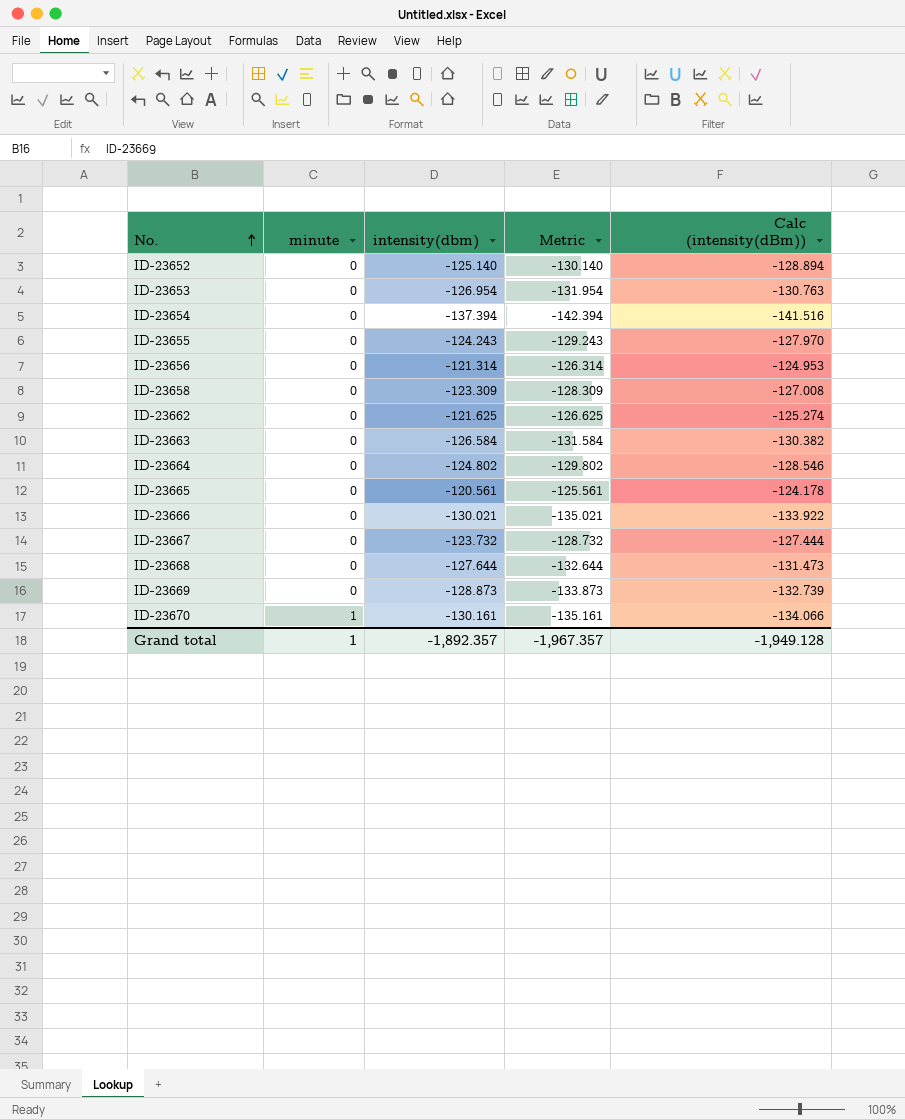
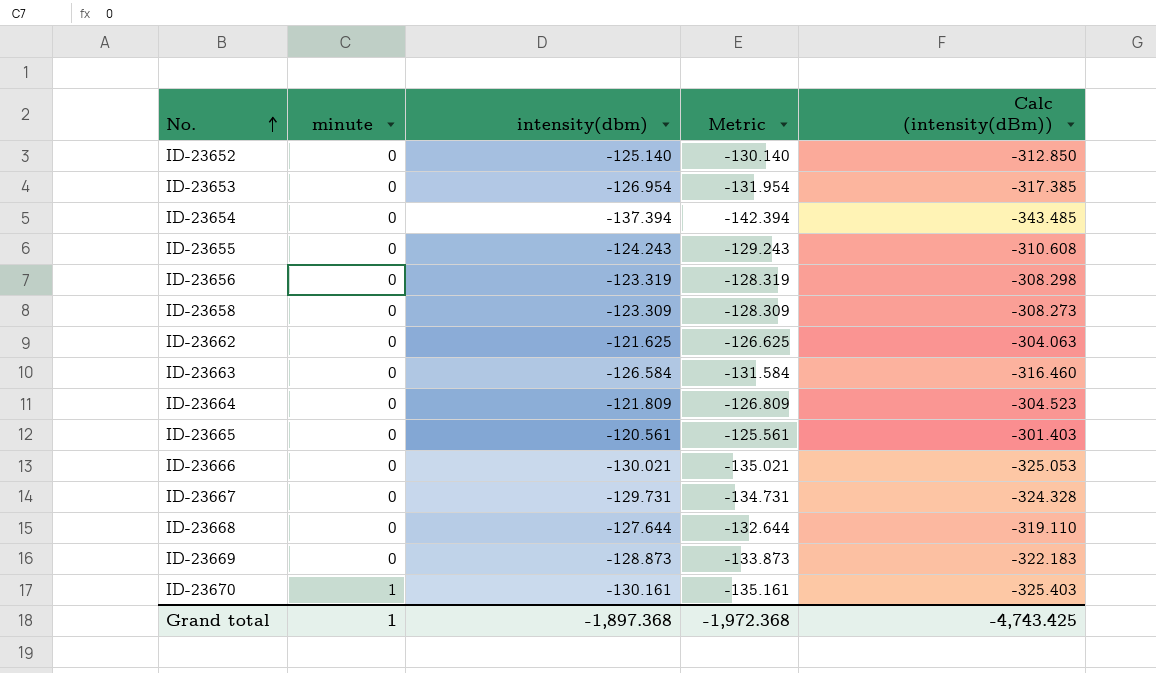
column Calc (intensity(dBm)) | formula: [intensity(dbm)] * 1.03 -> [intensity(dbm)] * 2.5
ID-23656 | intensity(dbm): -121.314 -> -123.319
ID-23656 | Metric: -126.314 -> -128.319
ID-23664 | intensity(dbm): -124.802 -> -121.809
ID-23664 | Metric: -129.802 -> -126.809
ID-23667 | intensity(dbm): -123.732 -> -129.731
ID-23667 | Metric: -128.732 -> -134.731
Grand total | intensity(dbm): -1,892.357 -> -1,897.368
Grand total | Metric: -1,967.357 -> -1,972.368
Grand total | Calc (intensity(dBm)): -1,949.128 -> -4,743.425

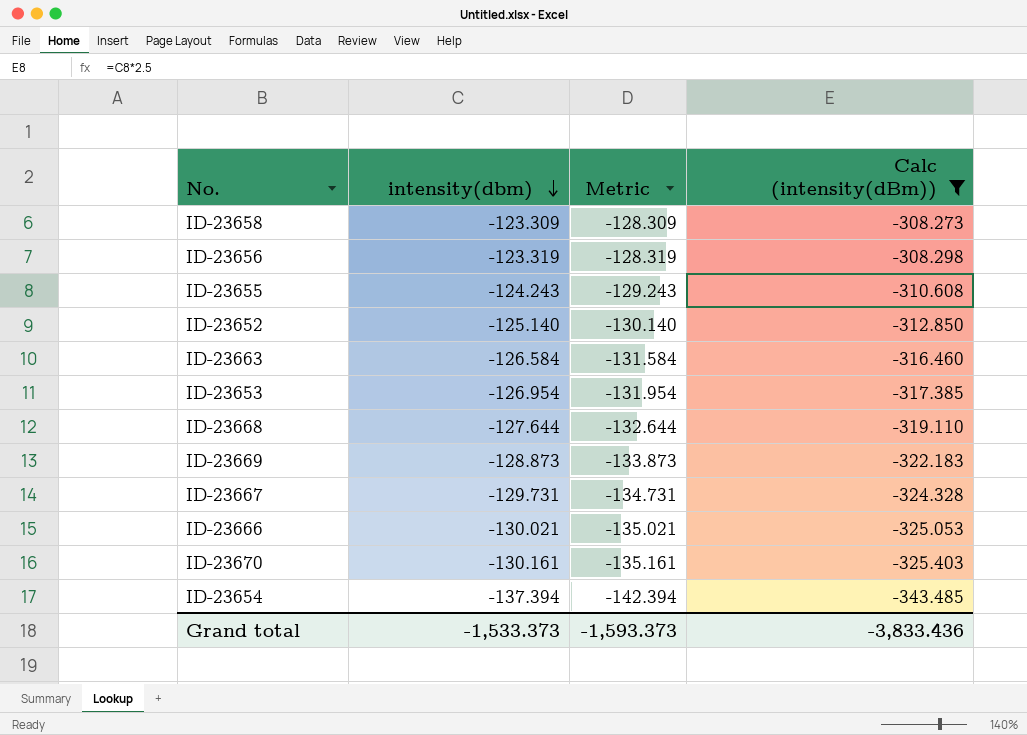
filter: none -> Calc (intensity(dBm)) <= -308.273
row order: No. ascending -> intensity(dbm) descending
column minute | position: 2 -> none
Grand total | intensity(dbm): -1,897.368 -> -1,533.373
Grand total | Metric: -1,972.368 -> -1,593.373
Grand total | Calc (intensity(dBm)): -4,743.425 -> -3,833.436

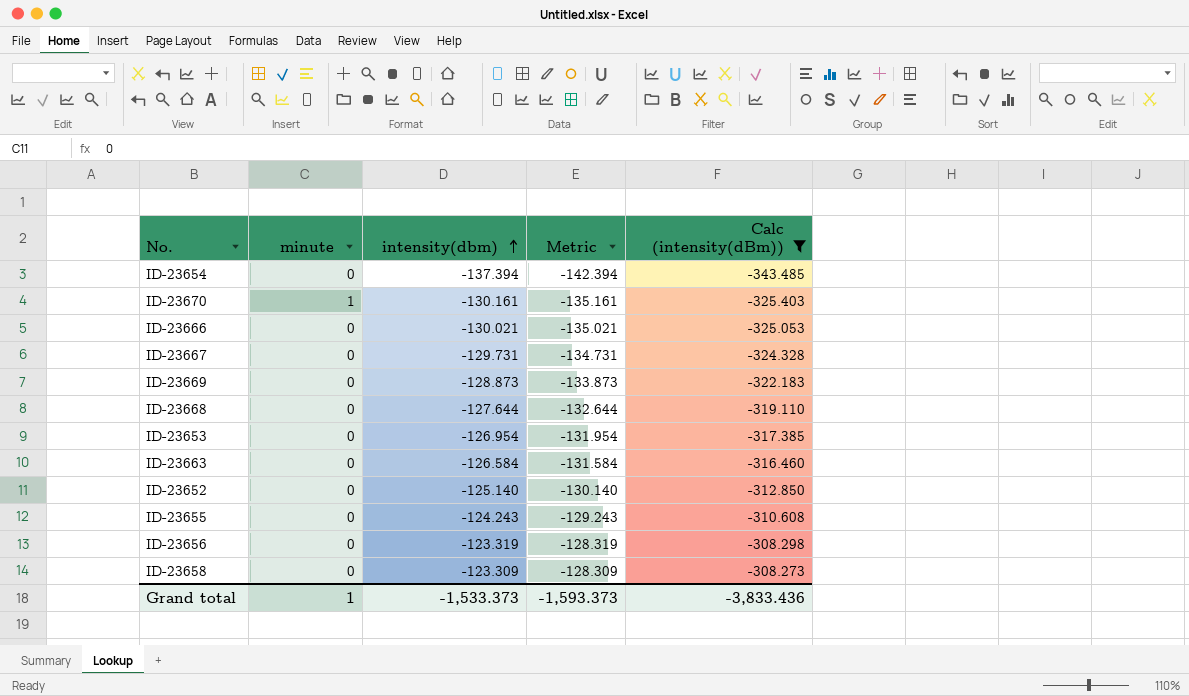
row order: intensity(dbm) descending -> intensity(dbm) ascending
column minute | position: none -> 2

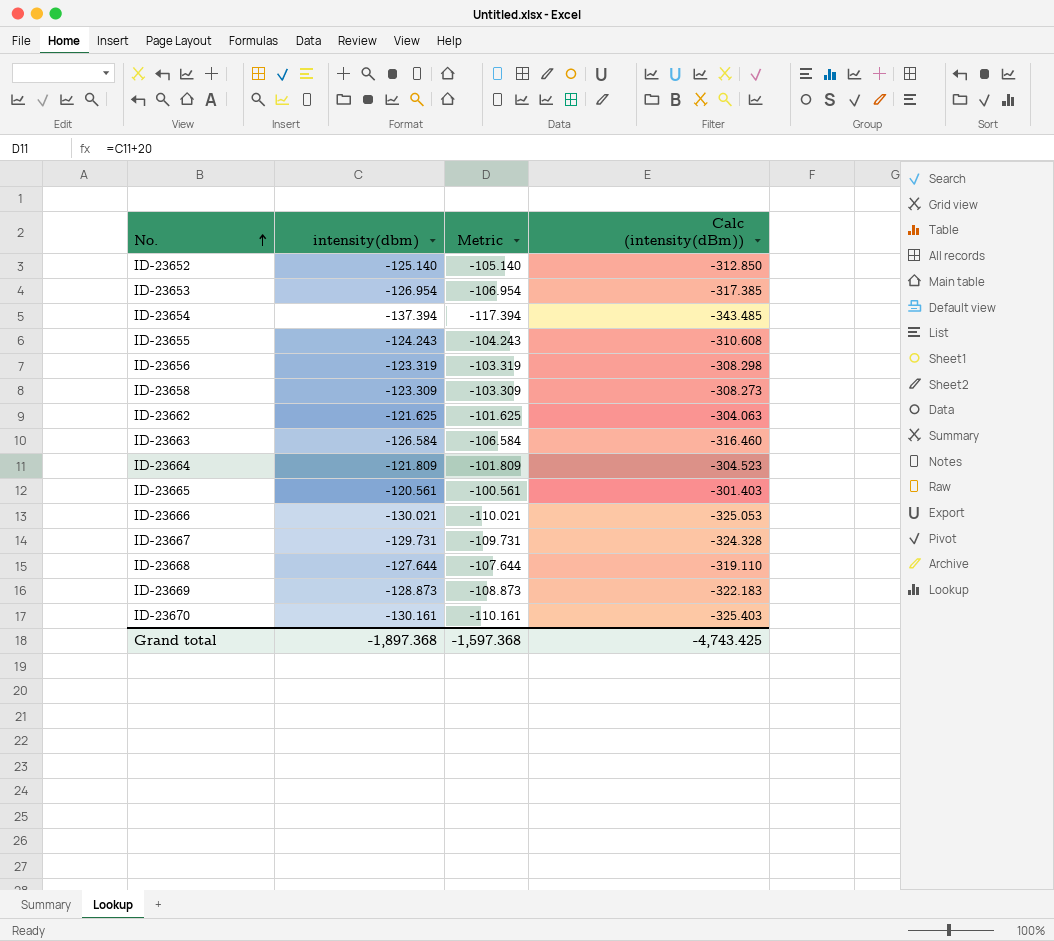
filter: Calc (intensity(dBm)) <= -308.273 -> none
row order: intensity(dbm) ascending -> No. ascending
column minute | position: 2 -> none
column Metric | formula: [intensity(dbm)] - 5 -> [intensity(dbm)] + 20
Grand total | intensity(dbm): -1,533.373 -> -1,897.368
Grand total | Metric: -1,593.373 -> -1,597.368
Grand total | Calc (intensity(dBm)): -3,833.436 -> -4,743.425

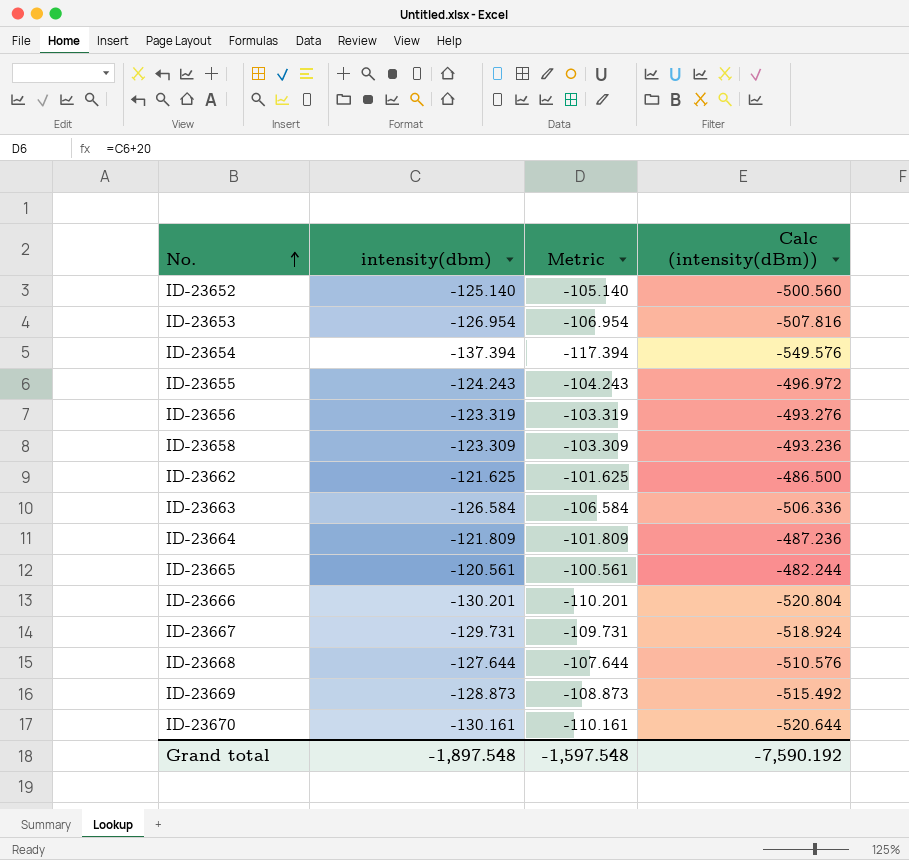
column Calc (intensity(dBm)) | formula: [intensity(dbm)] * 2.5 -> [intensity(dbm)] * 4
ID-23666 | intensity(dbm): -130.021 -> -130.201
ID-23666 | Metric: -110.021 -> -110.201
Grand total | intensity(dbm): -1,897.368 -> -1,897.548
Grand total | Metric: -1,597.368 -> -1,597.548
Grand total | Calc (intensity(dBm)): -4,743.425 -> -7,590.192

